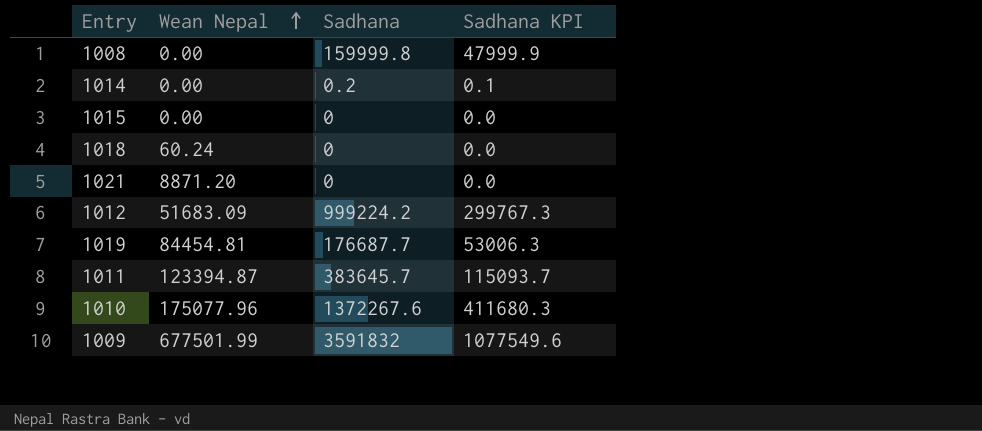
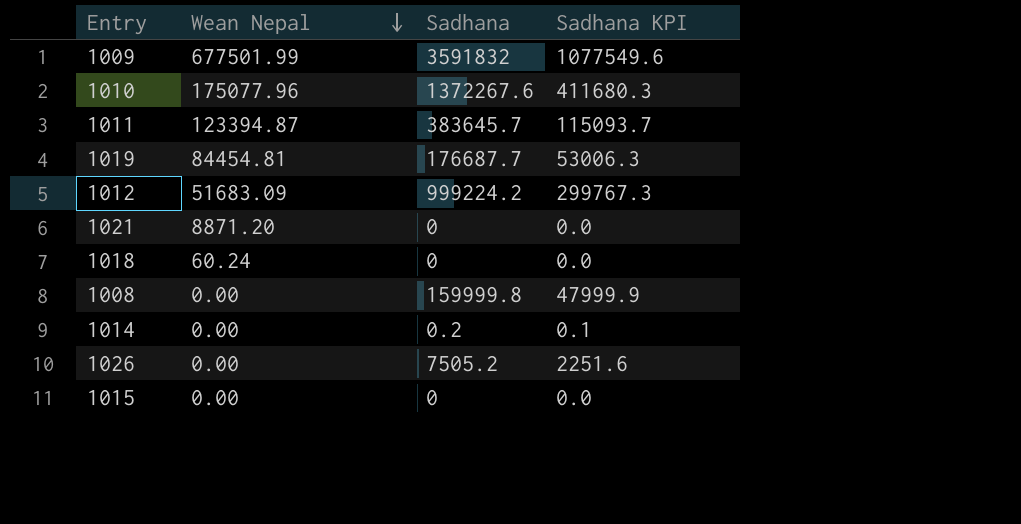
row order: Wean Nepal ascending -> Wean Nepal descending
row 1026: none -> 0.00 | 7505.2 | 2251.6

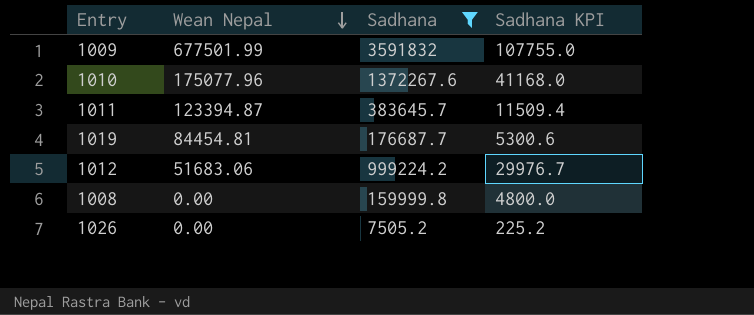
filter: none -> Sadhana >= 7505.2
column Sadhana KPI | formula: [Sadhana] * 0.3 -> [Sadhana] * 0.03
1012 | Wean Nepal: 51683.09 -> 51683.06

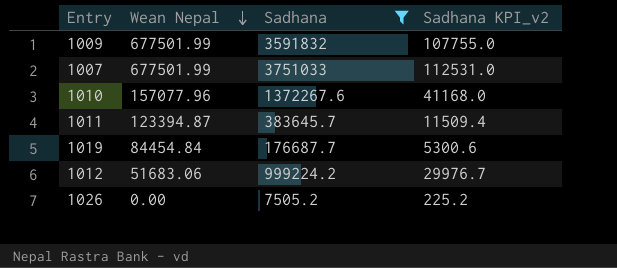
column name: Sadhana KPI -> Sadhana KPI_v2
row 1008: 0.00 | 159999.8 | 4800.0 -> none
row 1007: none -> 677501.99 | 3751033 | 112531.0
1010 | Wean Nepal: 175077.96 -> 157077.96
1019 | Wean Nepal: 84454.81 -> 84454.84

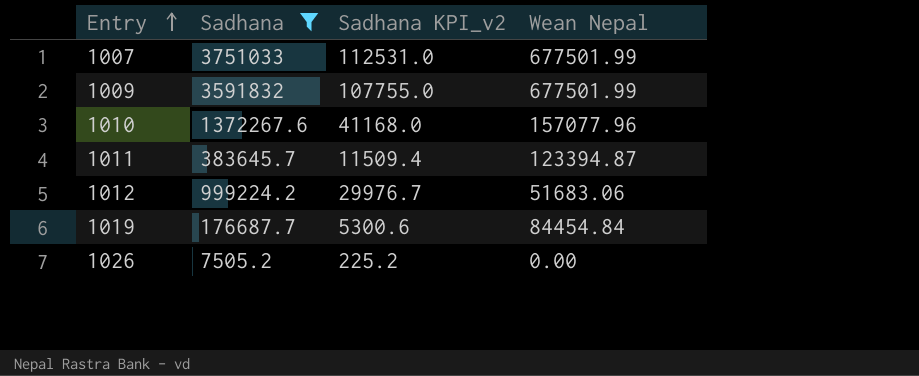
row order: Wean Nepal descending -> Entry ascending
column Wean Nepal | position: 2 -> 4

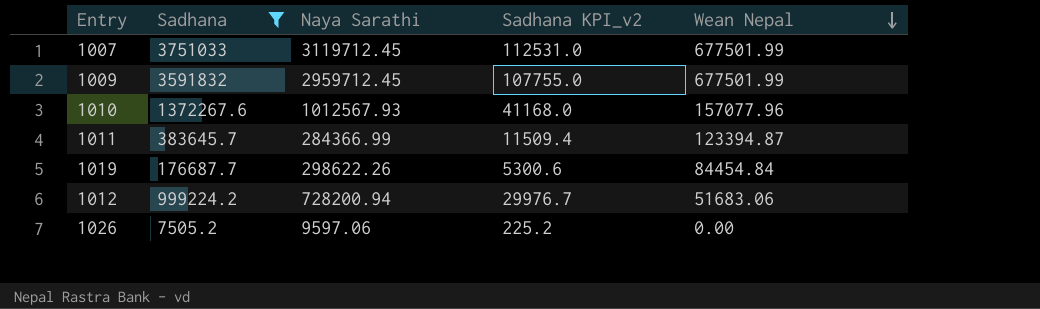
row order: Entry ascending -> Wean Nepal descending
column Naya Sarathi | position: none -> 3

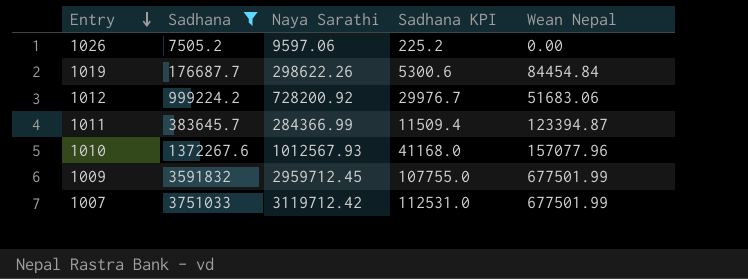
row order: Wean Nepal descending -> Entry descending
column name: Sadhana KPI_v2 -> Sadhana KPI
1012 | Naya Sarathi: 728200.94 -> 728200.92
1007 | Naya Sarathi: 3119712.45 -> 3119712.42

